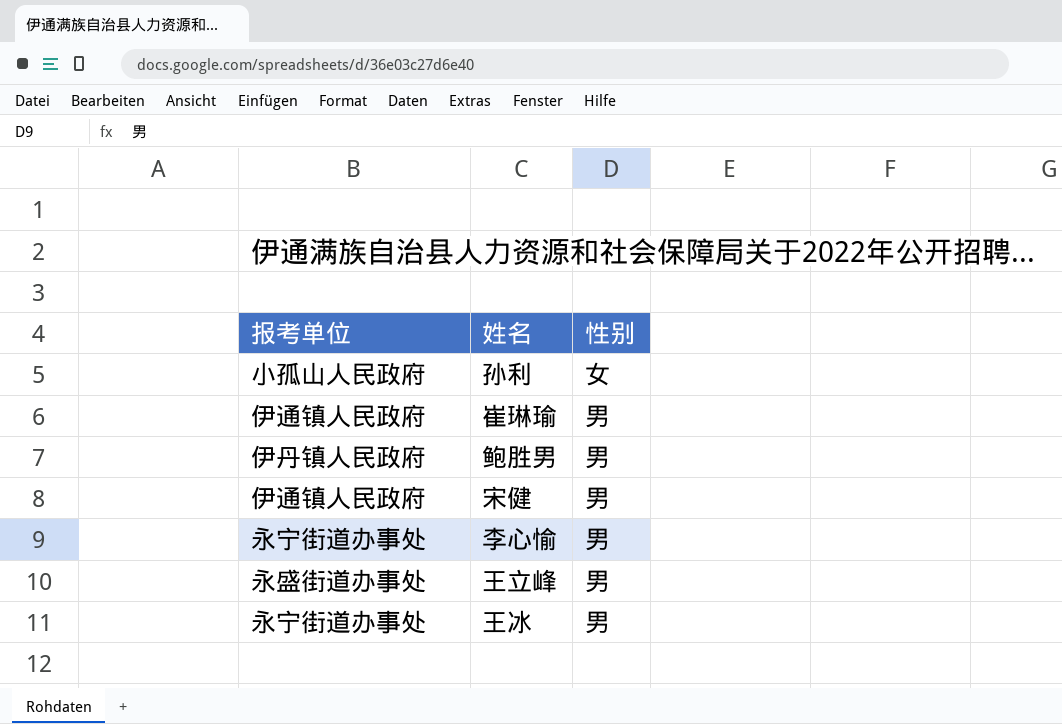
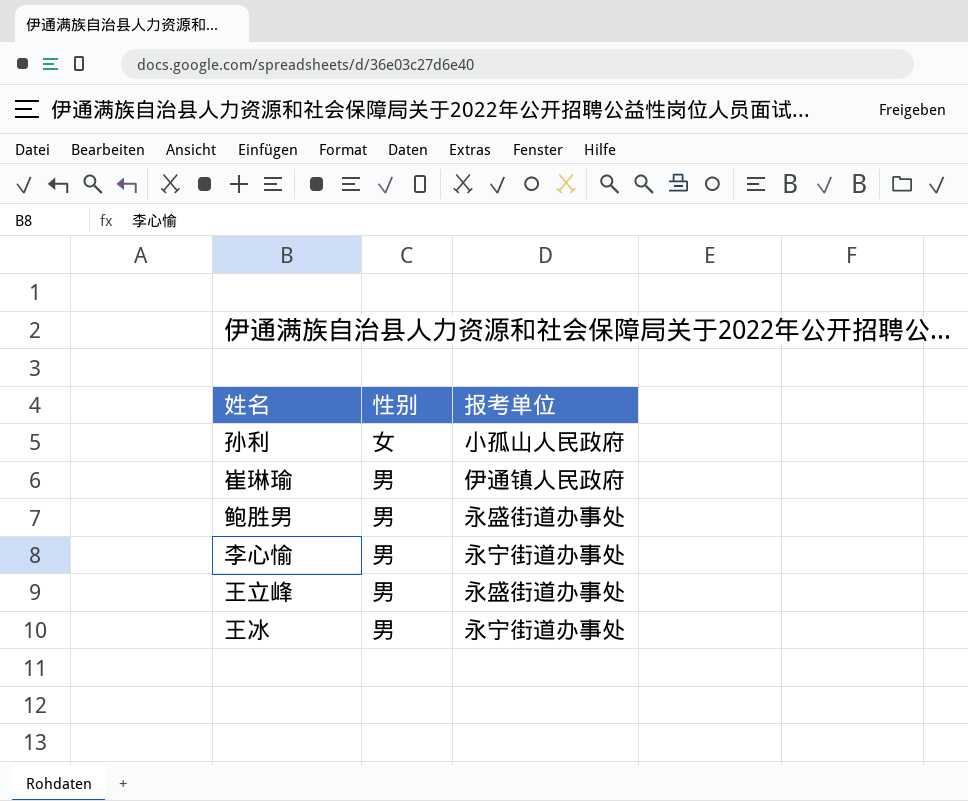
column 报考单位 | position: 1 -> 3
row 宋健: 伊通镇人民政府 | 男 -> none
鲍胜男 | 报考单位: 伊丹镇人民政府 -> 永盛街道办事处

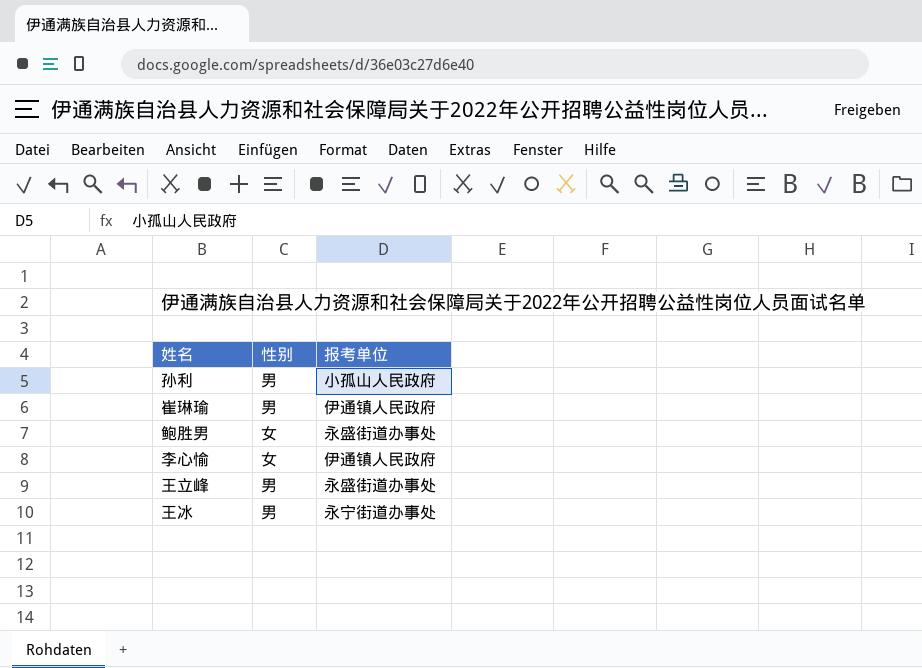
孙利 | 性别: 女 -> 男
鲍胜男 | 性别: 男 -> 女
李心愉 | 性别: 男 -> 女
李心愉 | 报考单位: 永宁街道办事处 -> 伊通镇人民政府

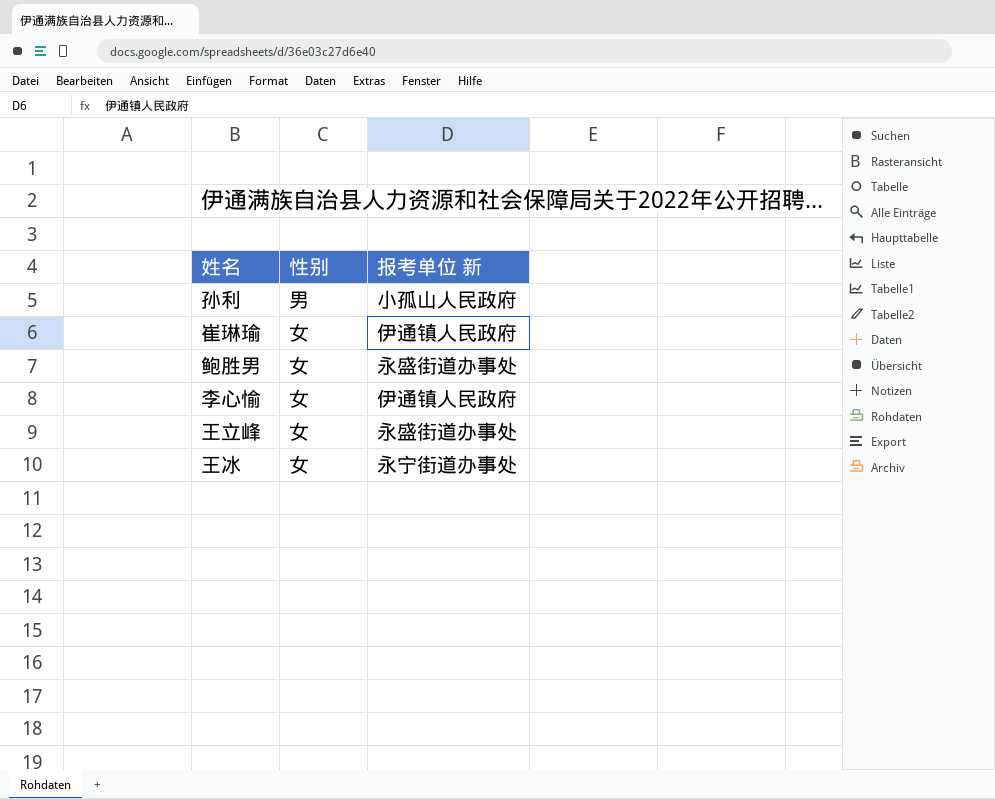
column name: 报考单位 -> 报考单位 新
崔琳瑜 | 性别: 男 -> 女
王立峰 | 性别: 男 -> 女
王冰 | 性别: 男 -> 女

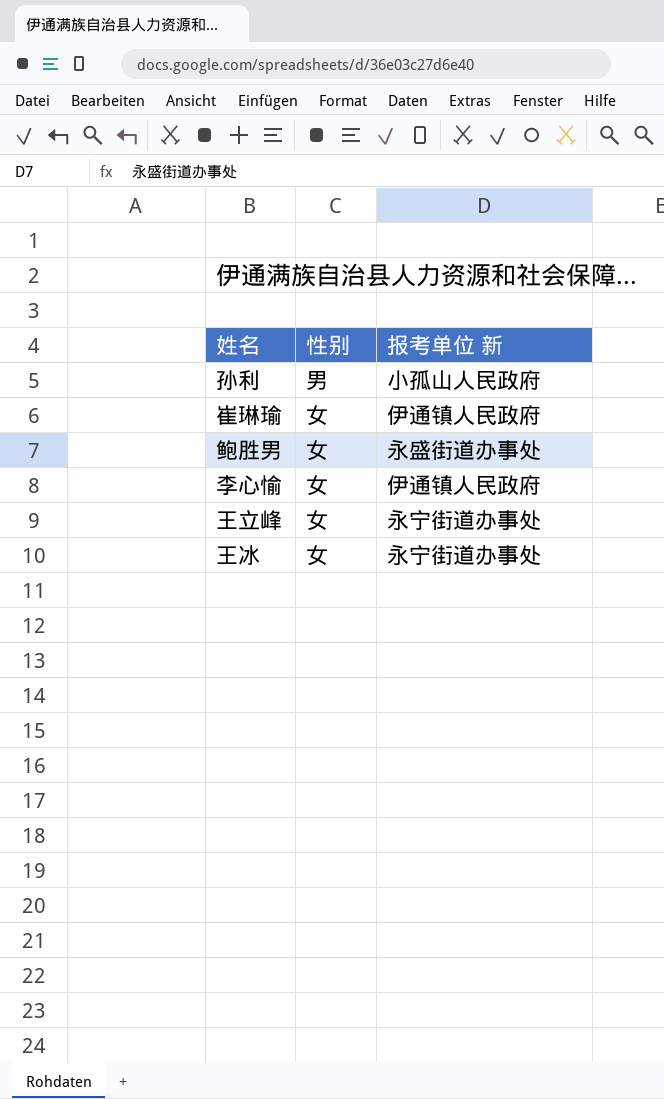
王立峰 | 报考单位 新: 永盛街道办事处 -> 永宁街道办事处

